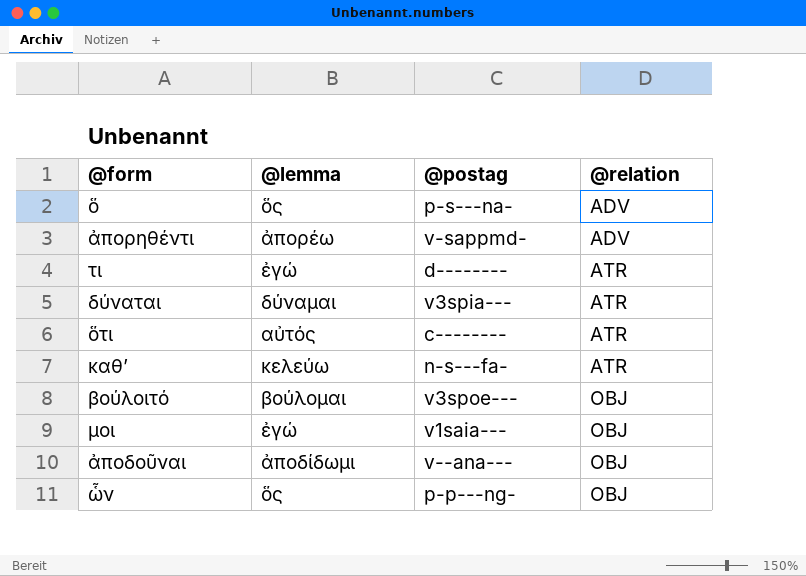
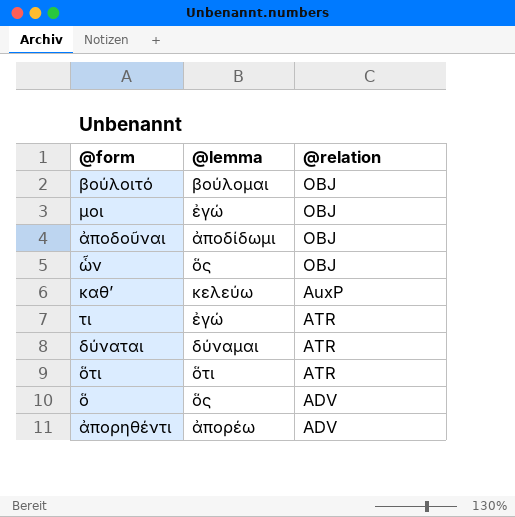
row order: @relation ascending -> @relation descending
column @postag | position: 3 -> none
καθ’ | @relation: ATR -> AuxP
ὅτι | @lemma: αὐτός -> ὅτι

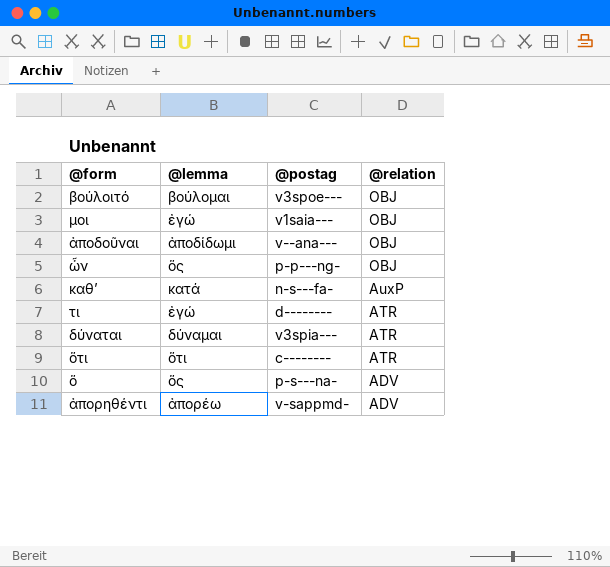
column @postag | position: none -> 3
καθ’ | @lemma: κελεύω -> κατά

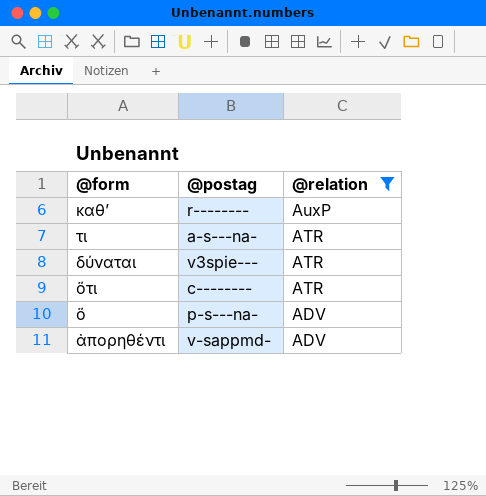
filter: none -> @relation != OBJ
column @lemma | position: 2 -> none
καθ’ | @postag: n-s---fa- -> r--------
τι | @postag: d-------- -> a-s---na-
δύναται | @postag: v3spia--- -> v3spie---

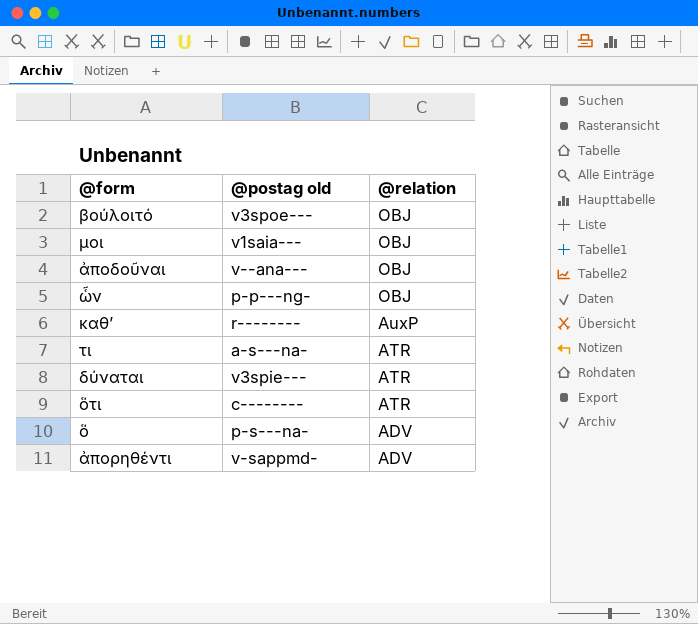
filter: @relation != OBJ -> none
column name: @postag -> @postag old

